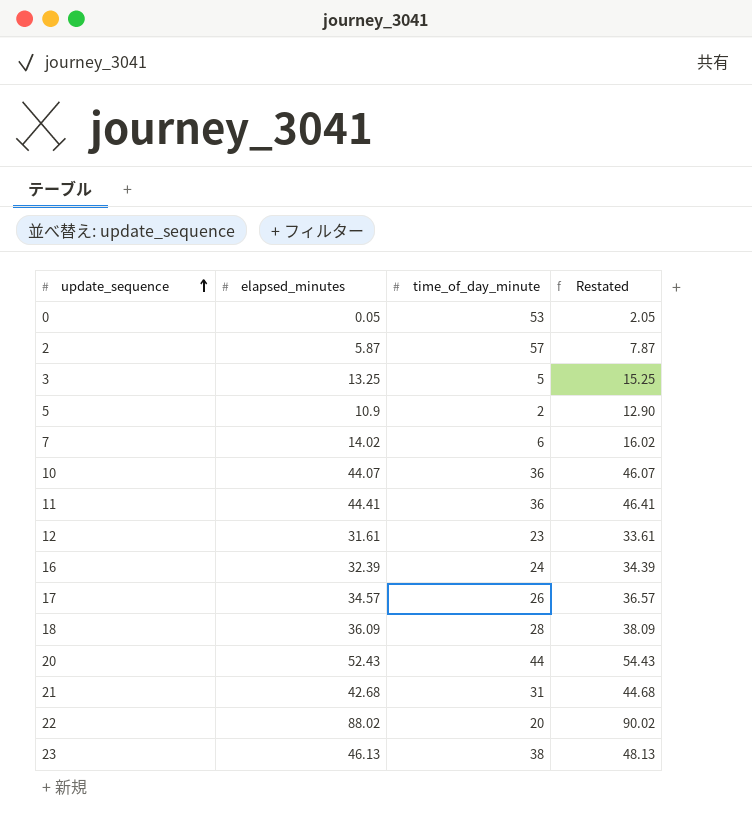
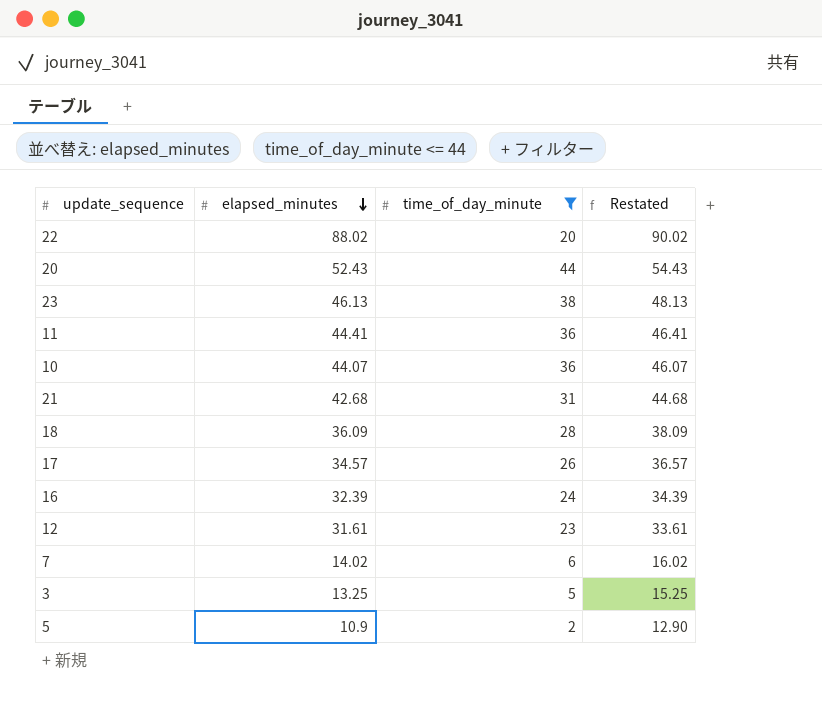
filter: none -> time_of_day_minute <= 44
row order: update_sequence ascending -> elapsed_minutes descending

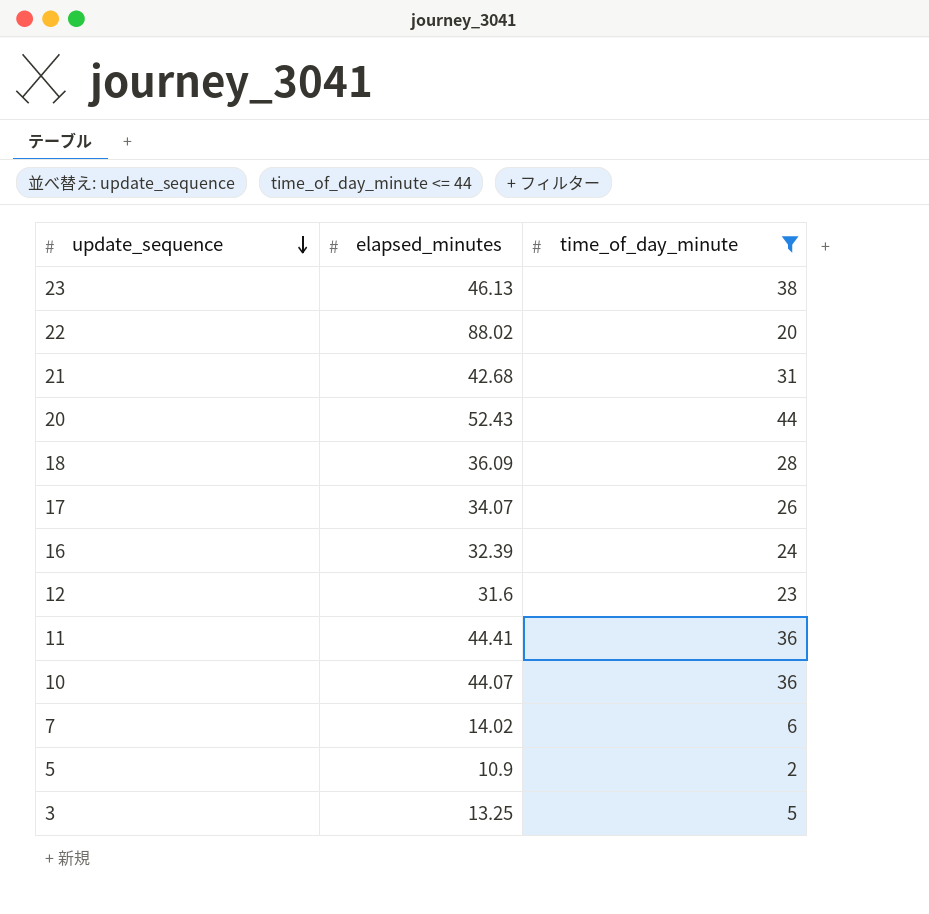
row order: elapsed_minutes descending -> update_sequence descending
column Restated | formula: [elapsed_minutes] + 2 -> none
17 | elapsed_minutes: 34.57 -> 34.07
12 | elapsed_minutes: 31.61 -> 31.6

